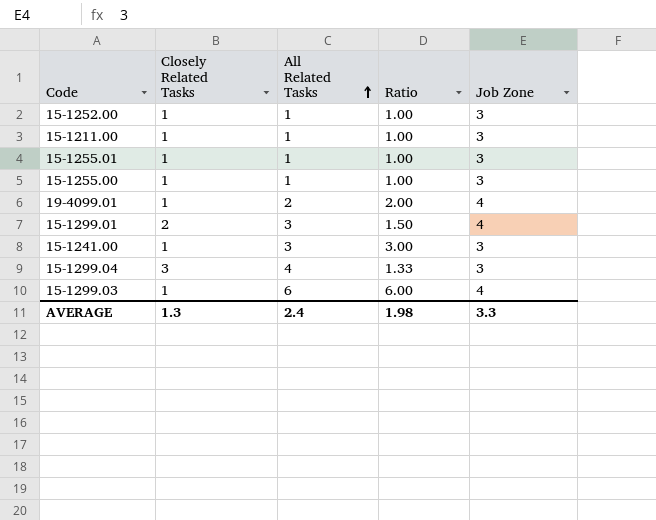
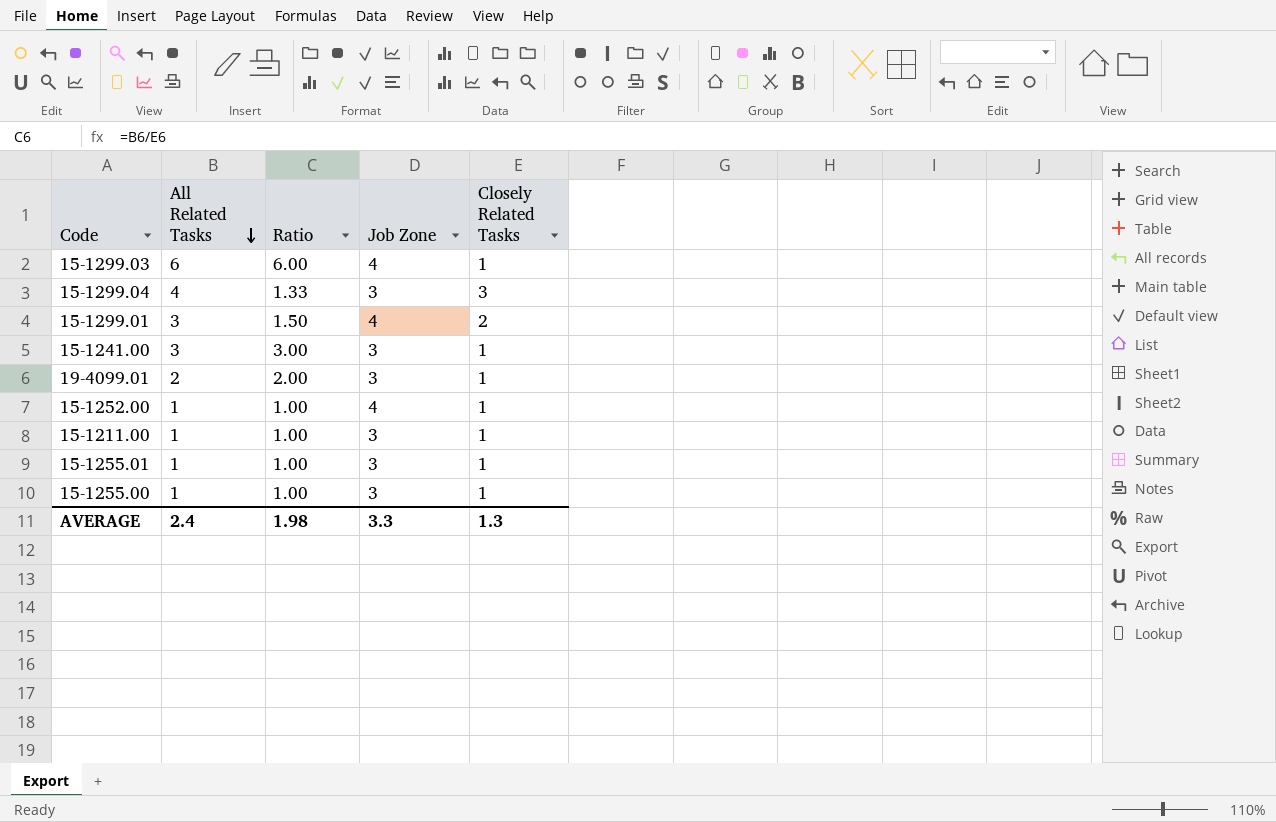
row order: All Related Tasks ascending -> All Related Tasks descending
column Closely Related Tasks | position: 2 -> 5
19-4099.01 | Job Zone: 4 -> 3
15-1252.00 | Job Zone: 3 -> 4

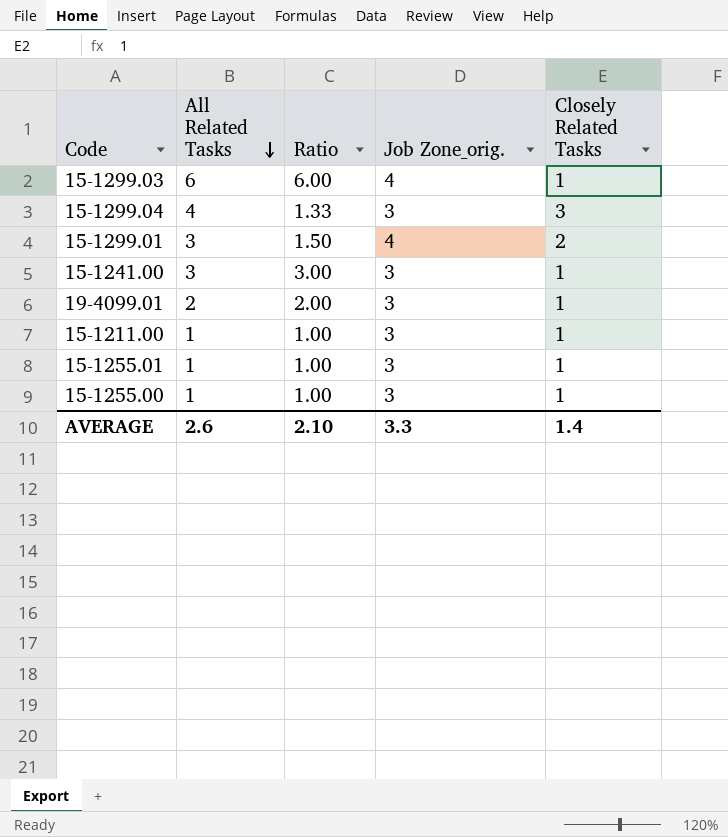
column name: Job Zone -> Job Zone_orig.
row 15-1252.00: 1 | 1.00 | 4 | 1 -> none
AVERAGE | All Related Tasks: 2.4 -> 2.6
AVERAGE | Ratio: 1.98 -> 2.10
AVERAGE | Closely Related Tasks: 1.3 -> 1.4

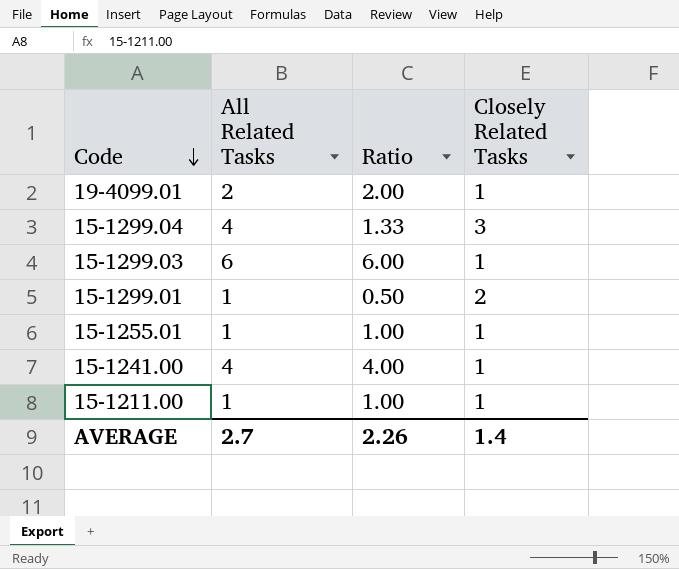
row order: All Related Tasks descending -> Code descending
column Job Zone_orig. | position: 4 -> none
row 15-1255.00: 1 | 1.00 | 3 | 1 -> none
15-1299.01 | All Related Tasks: 3 -> 1
15-1299.01 | Ratio: 1.50 -> 0.50
15-1241.00 | All Related Tasks: 3 -> 4
15-1241.00 | Ratio: 3.00 -> 4.00
AVERAGE | All Related Tasks: 2.6 -> 2.7
AVERAGE | Ratio: 2.10 -> 2.26

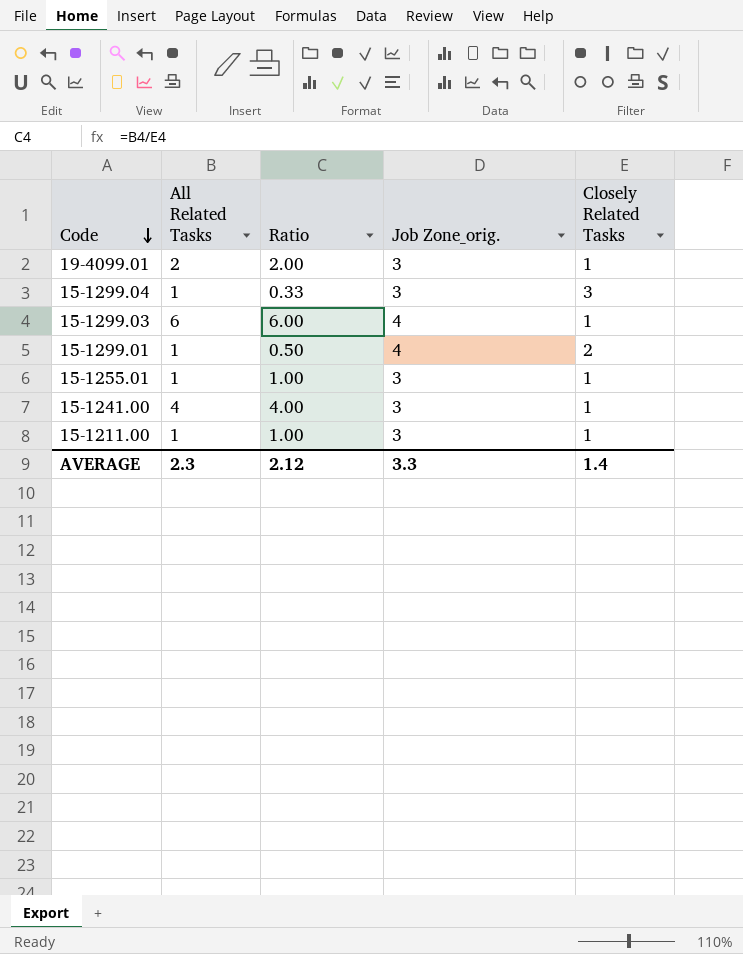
column Job Zone_orig. | position: none -> 4
15-1299.04 | All Related Tasks: 4 -> 1
15-1299.04 | Ratio: 1.33 -> 0.33
AVERAGE | All Related Tasks: 2.7 -> 2.3
AVERAGE | Ratio: 2.26 -> 2.12

